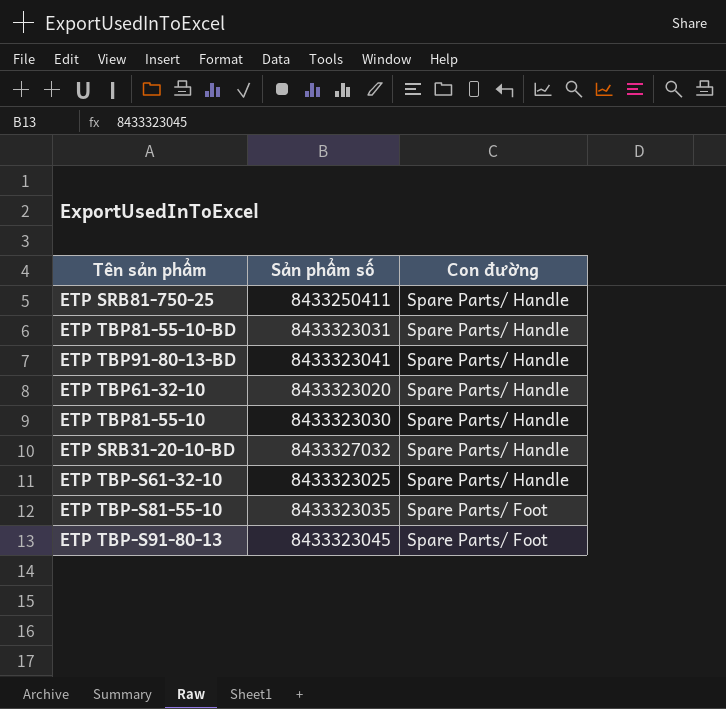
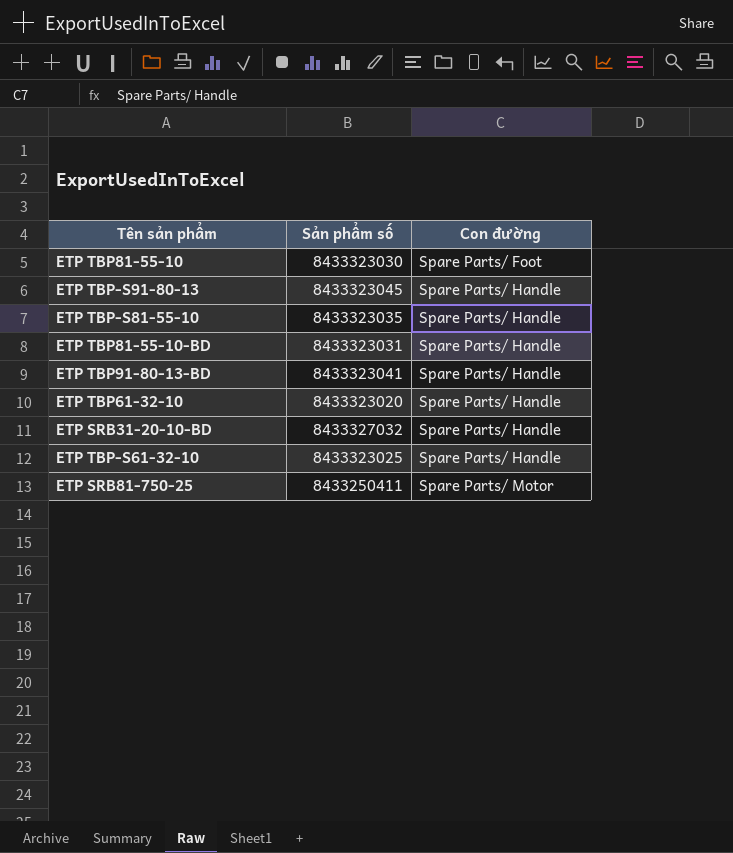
row order: Con đường descending -> Con đường ascending
ETP TBP81-55-10 | Con đường: Spare Parts/ Handle -> Spare Parts/ Foot
ETP TBP-S91-80-13 | Con đường: Spare Parts/ Foot -> Spare Parts/ Handle
ETP TBP-S81-55-10 | Con đường: Spare Parts/ Foot -> Spare Parts/ Handle
ETP SRB81-750-25 | Con đường: Spare Parts/ Handle -> Spare Parts/ Motor

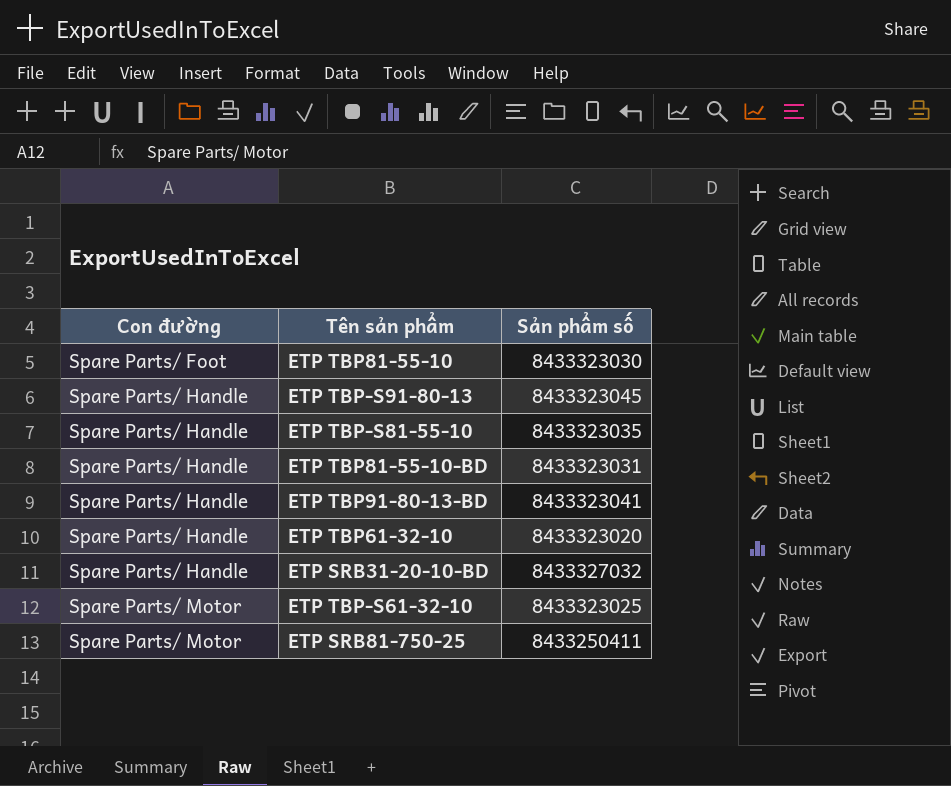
column Con đường | position: 3 -> 1
ETP TBP-S61-32-10 | Con đường: Spare Parts/ Handle -> Spare Parts/ Motor

